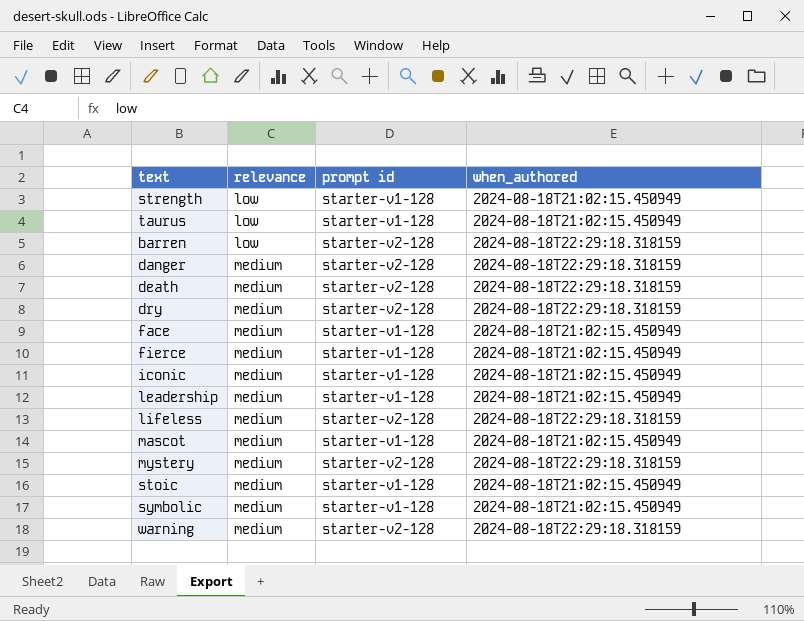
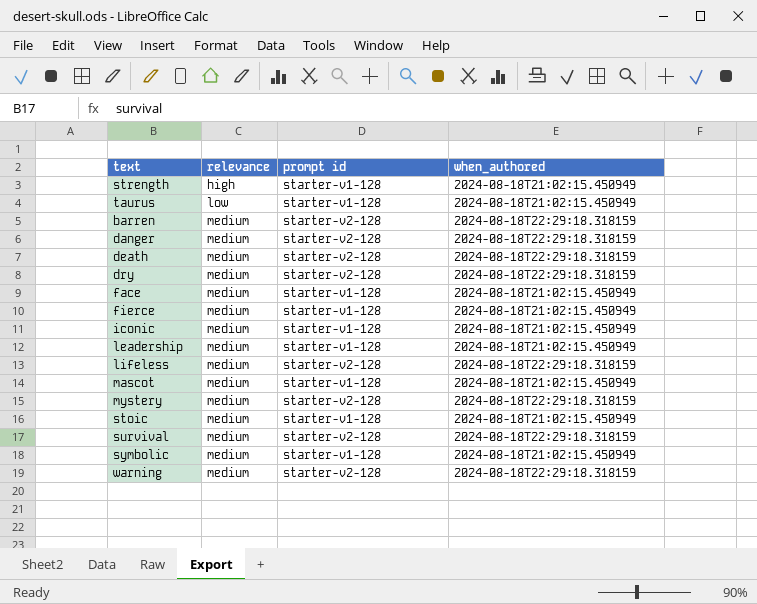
strength | relevance: low -> high
barren | relevance: low -> medium
row survival: none -> medium | starter-v2-128 | 2024-08-18T22:29:18.318159

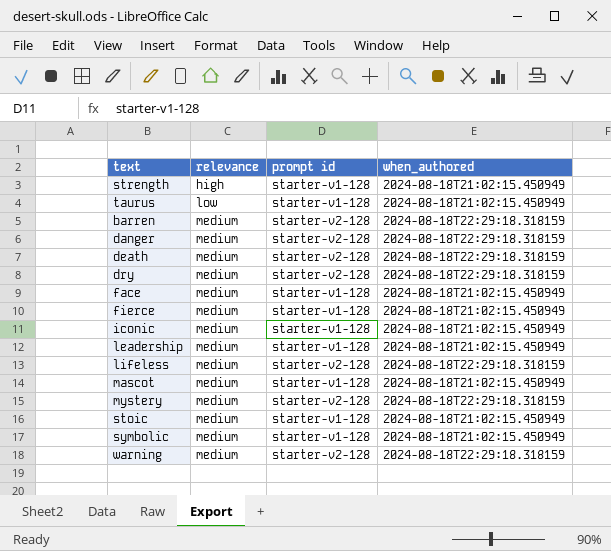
row survival: medium | starter-v2-128 | 2024-08-18T22:29:18.318159 -> none

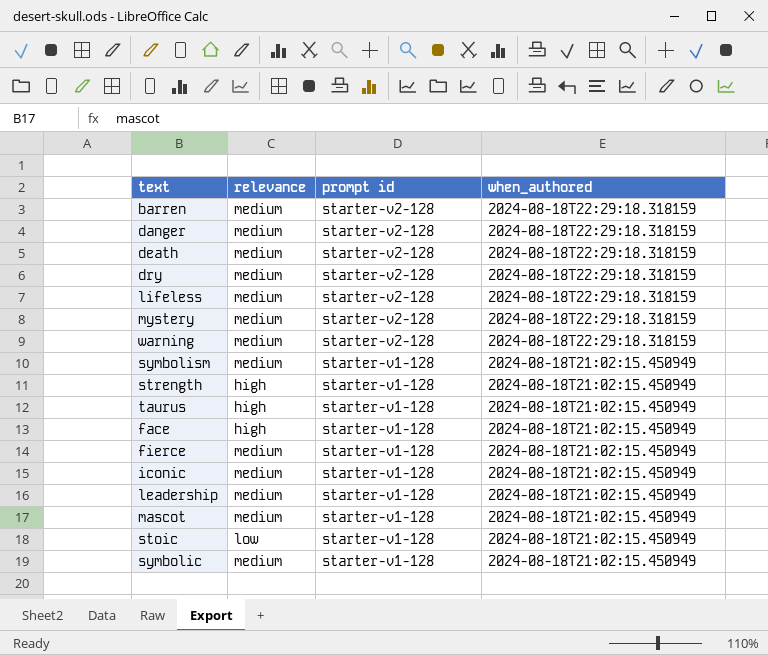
row order: relevance ascending -> prompt id descending
row symbolism: none -> medium | starter-v1-128 | 2024-08-18T21:02:15.450949
taurus | relevance: low -> high
face | relevance: medium -> high
stoic | relevance: medium -> low

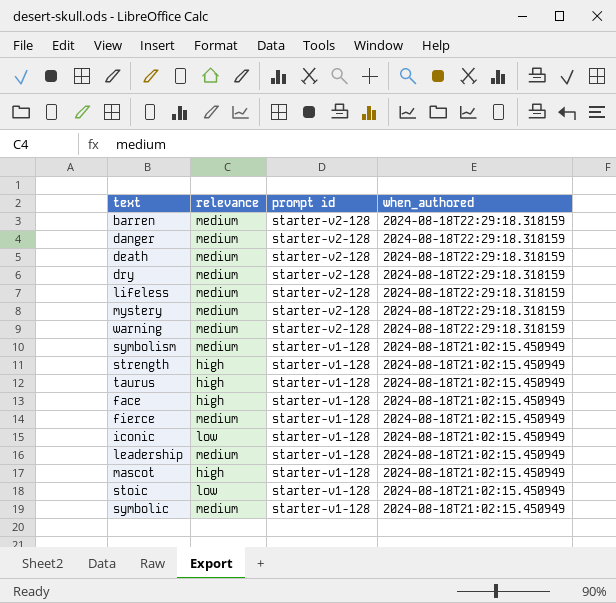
iconic | relevance: medium -> low
mascot | relevance: medium -> high

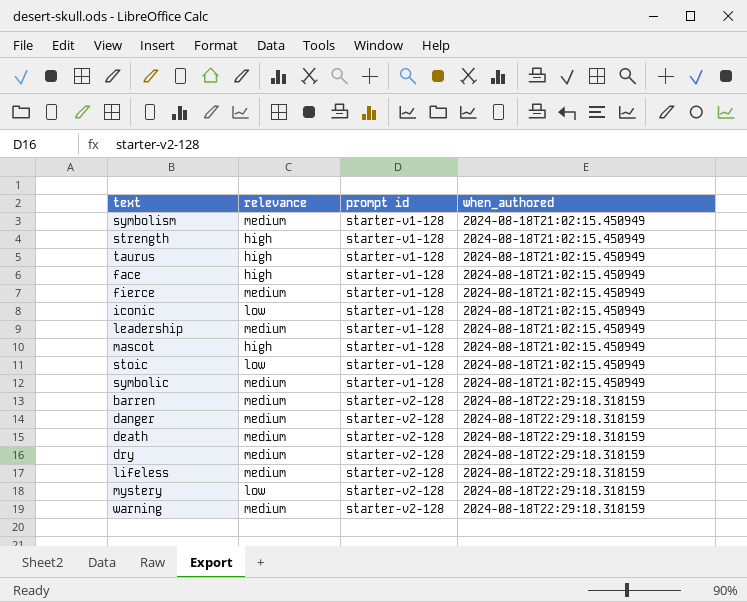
row order: prompt id descending -> prompt id ascending
mystery | relevance: medium -> low

